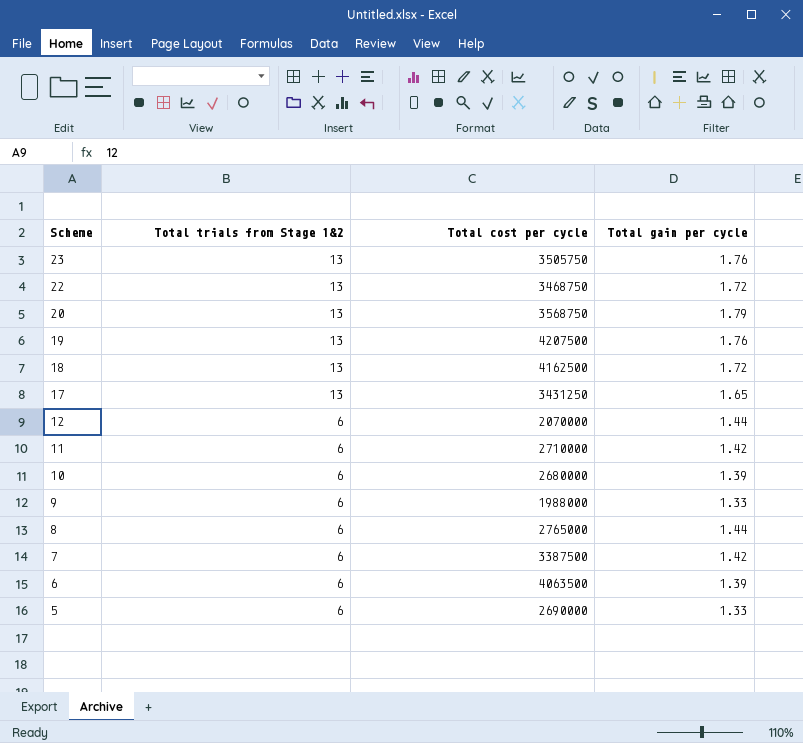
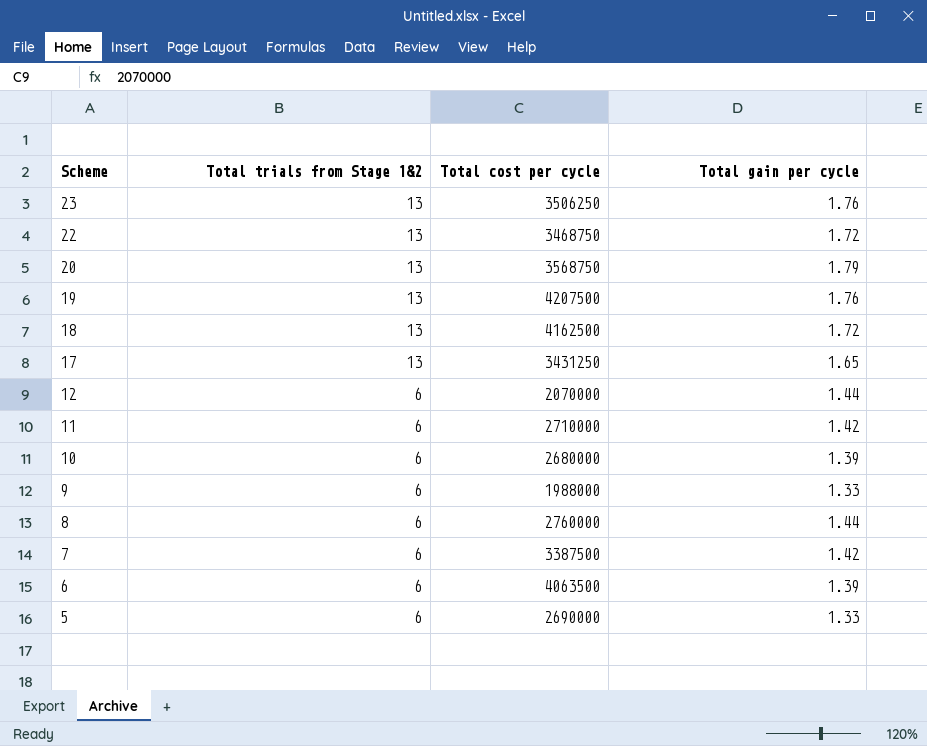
23 | Total cost per cycle: 3505750 -> 3506250
8 | Total cost per cycle: 2765000 -> 2760000

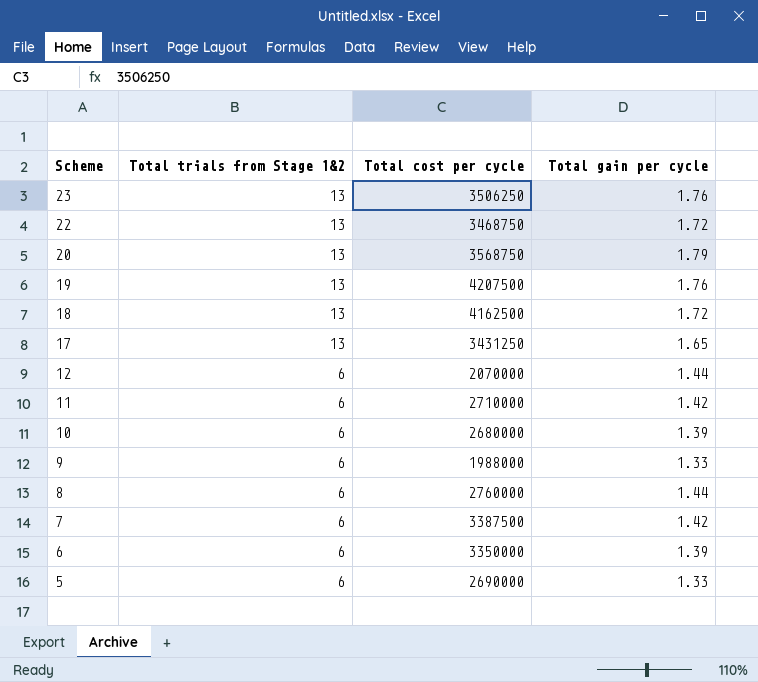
6 | Total cost per cycle: 4063500 -> 3350000

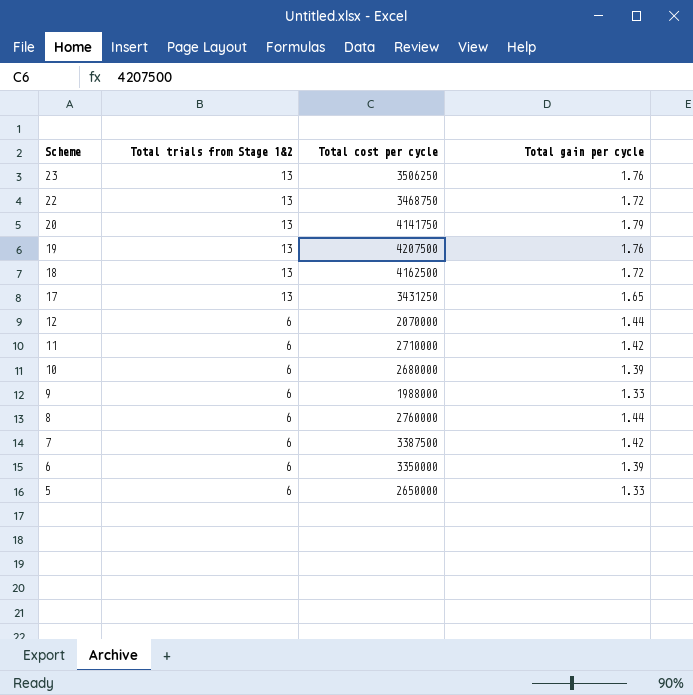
20 | Total cost per cycle: 3568750 -> 4141750
5 | Total cost per cycle: 2690000 -> 2650000

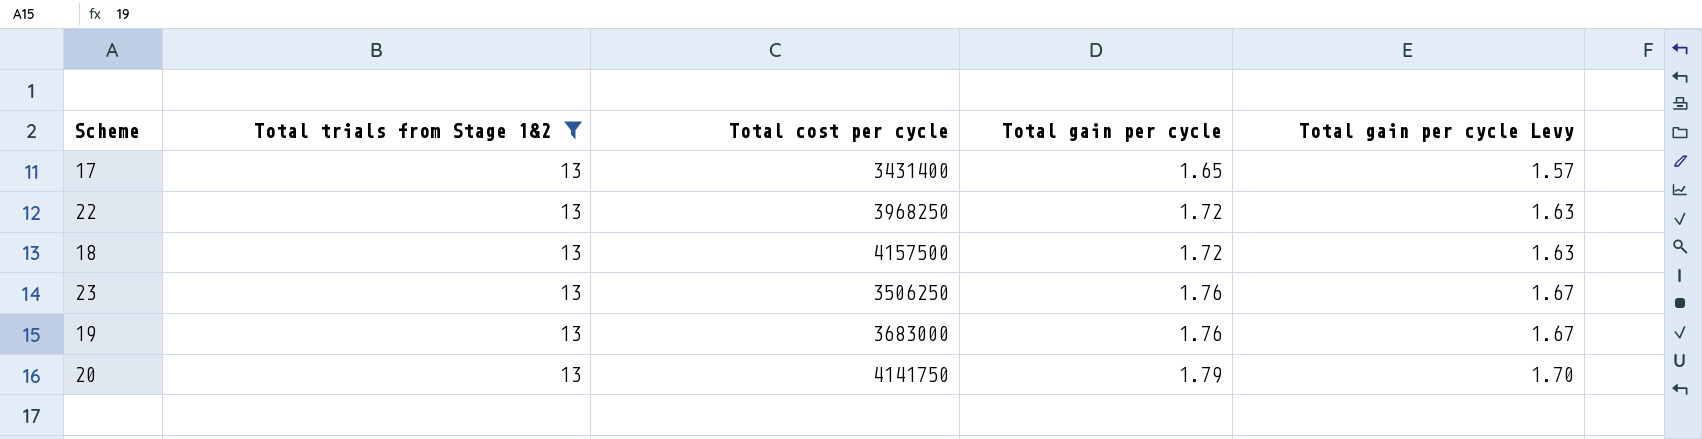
filter: none -> Total trials from Stage 1&2 = 13
row order: Scheme descending -> Total gain per cycle ascending
column Total gain per cycle Levy | formula: none -> [Total gain per cycle] * 0.95
17 | Total cost per cycle: 3431250 -> 3431400
22 | Total cost per cycle: 3468750 -> 3968250
18 | Total cost per cycle: 4162500 -> 4157500
19 | Total cost per cycle: 4207500 -> 3683000

